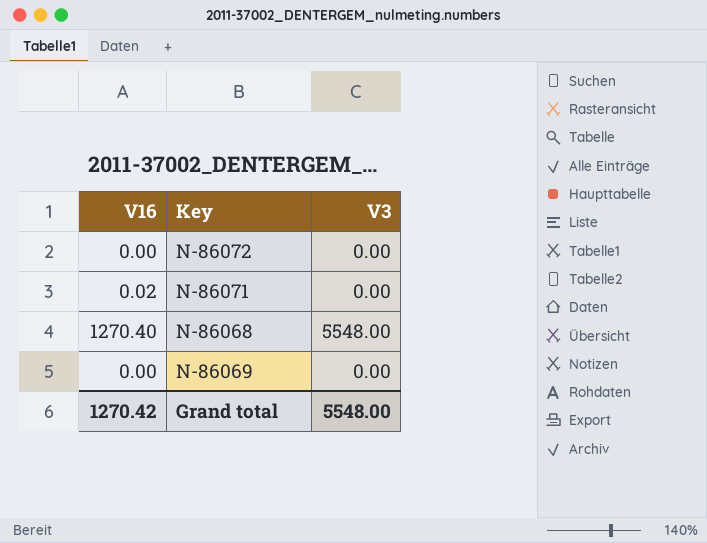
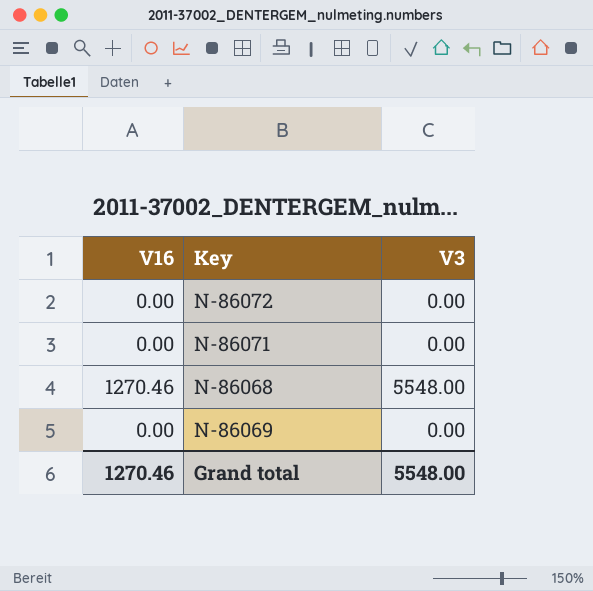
N-86071 | V16: 0.02 -> 0.00
N-86068 | V16: 1270.40 -> 1270.46
Grand total | V16: 1270.42 -> 1270.46

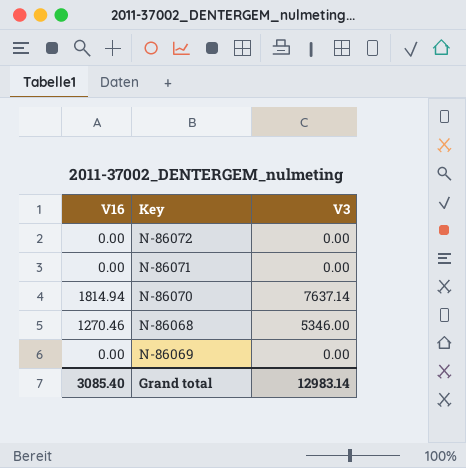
row N-86070: none -> 1814.94 | 7637.14
N-86068 | V3: 5548.00 -> 5346.00
Grand total | V16: 1270.46 -> 3085.40
Grand total | V3: 5548.00 -> 12983.14

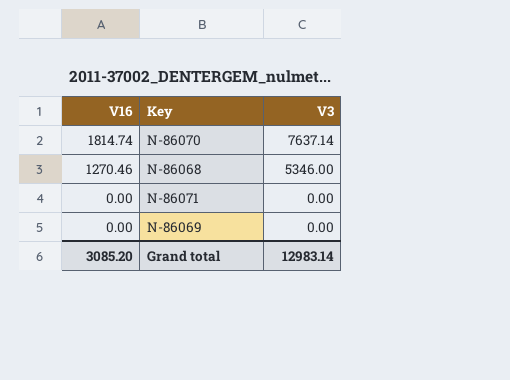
row order: none -> V16 descending
row N-86072: 0.00 | 0.00 -> none
N-86070 | V16: 1814.94 -> 1814.74
Grand total | V16: 3085.40 -> 3085.20

